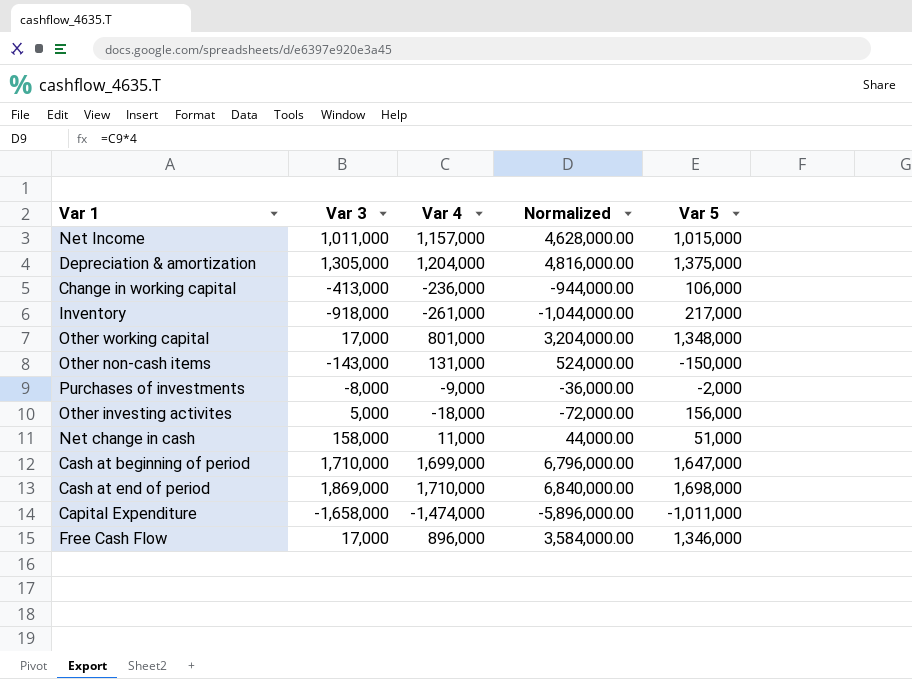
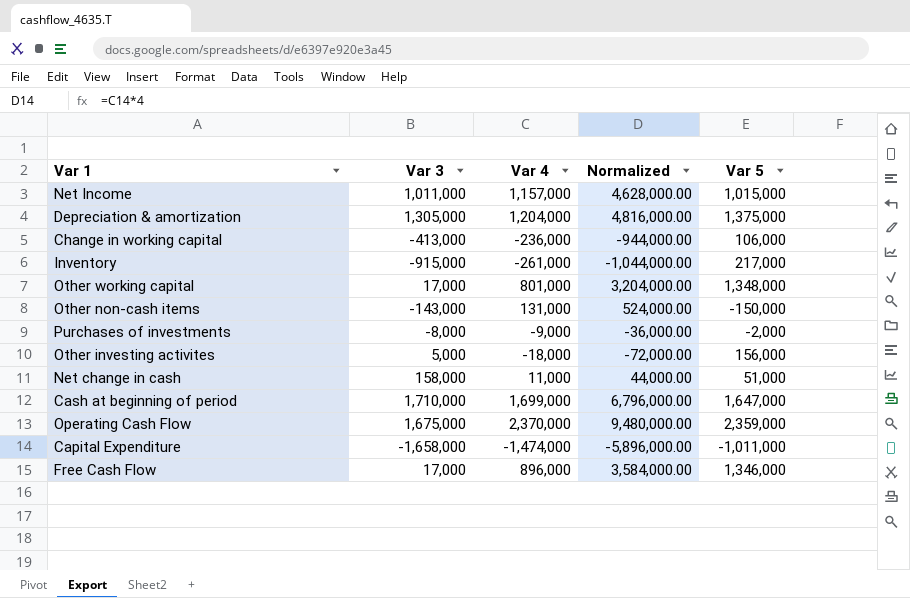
row Cash at end of period: 1,869,000 | 1,710,000 | 6,840,000.00 | 1,698,000 -> none
Inventory | Var 3: -918,000 -> -915,000
row Operating Cash Flow: none -> 1,675,000 | 2,370,000 | 9,480,000.00 | 2,359,000

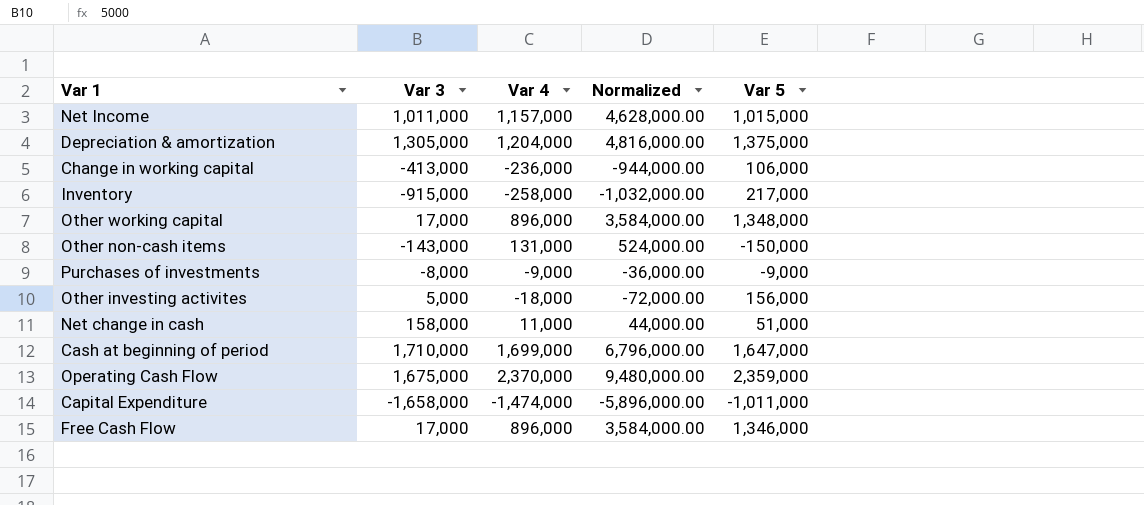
Inventory | Var 4: -261,000 -> -258,000
Inventory | Normalized: -1,044,000.00 -> -1,032,000.00
Other working capital | Var 4: 801,000 -> 896,000
Other working capital | Normalized: 3,204,000.00 -> 3,584,000.00
Purchases of investments | Var 5: -2,000 -> -9,000

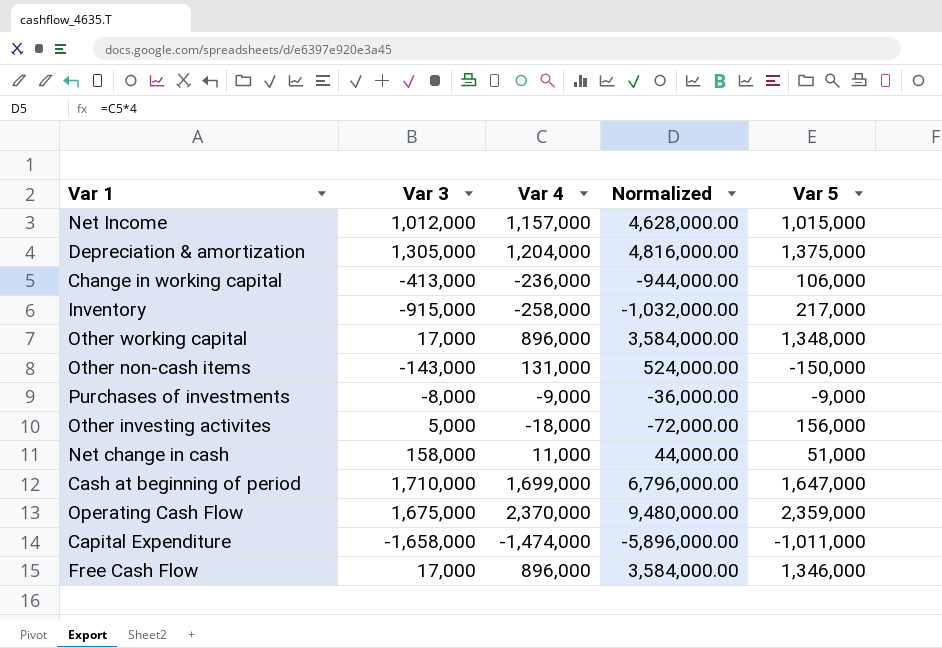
Net Income | Var 3: 1,011,000 -> 1,012,000

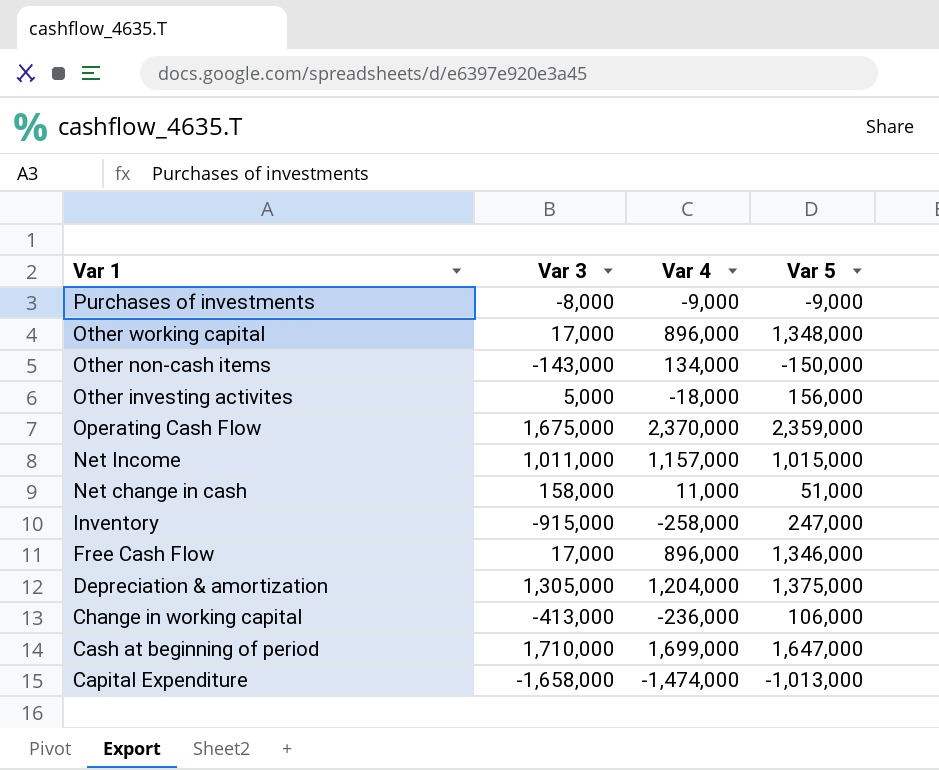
row order: none -> Var 1 descending
column Normalized | formula: [Var 4] * 4 -> none
Other non-cash items | Var 4: 131,000 -> 134,000
Net Income | Var 3: 1,012,000 -> 1,011,000
Inventory | Var 5: 217,000 -> 247,000
Capital Expenditure | Var 5: -1,011,000 -> -1,013,000

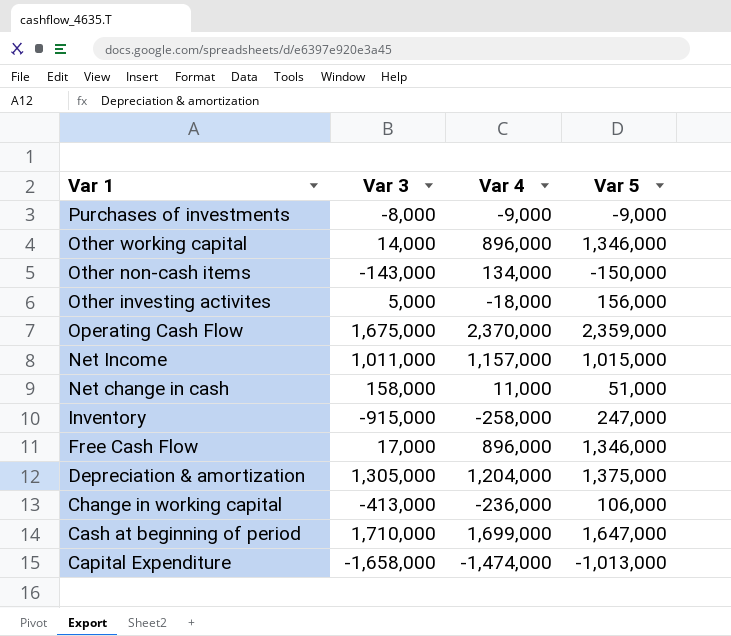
Other working capital | Var 3: 17,000 -> 14,000
Other working capital | Var 5: 1,348,000 -> 1,346,000

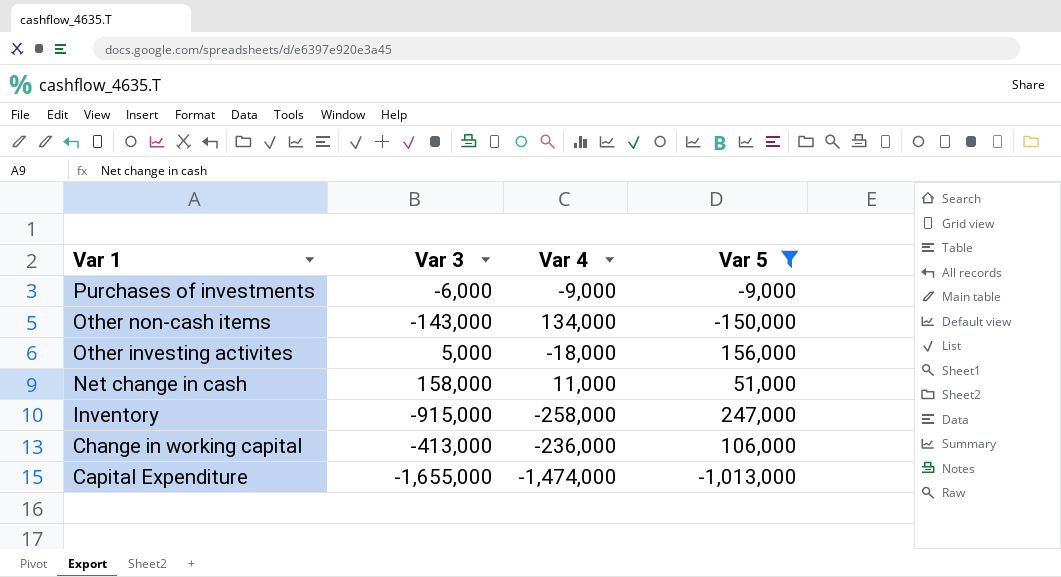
filter: none -> Var 5 <= 247,000
Purchases of investments | Var 3: -8,000 -> -6,000
Capital Expenditure | Var 3: -1,658,000 -> -1,655,000

